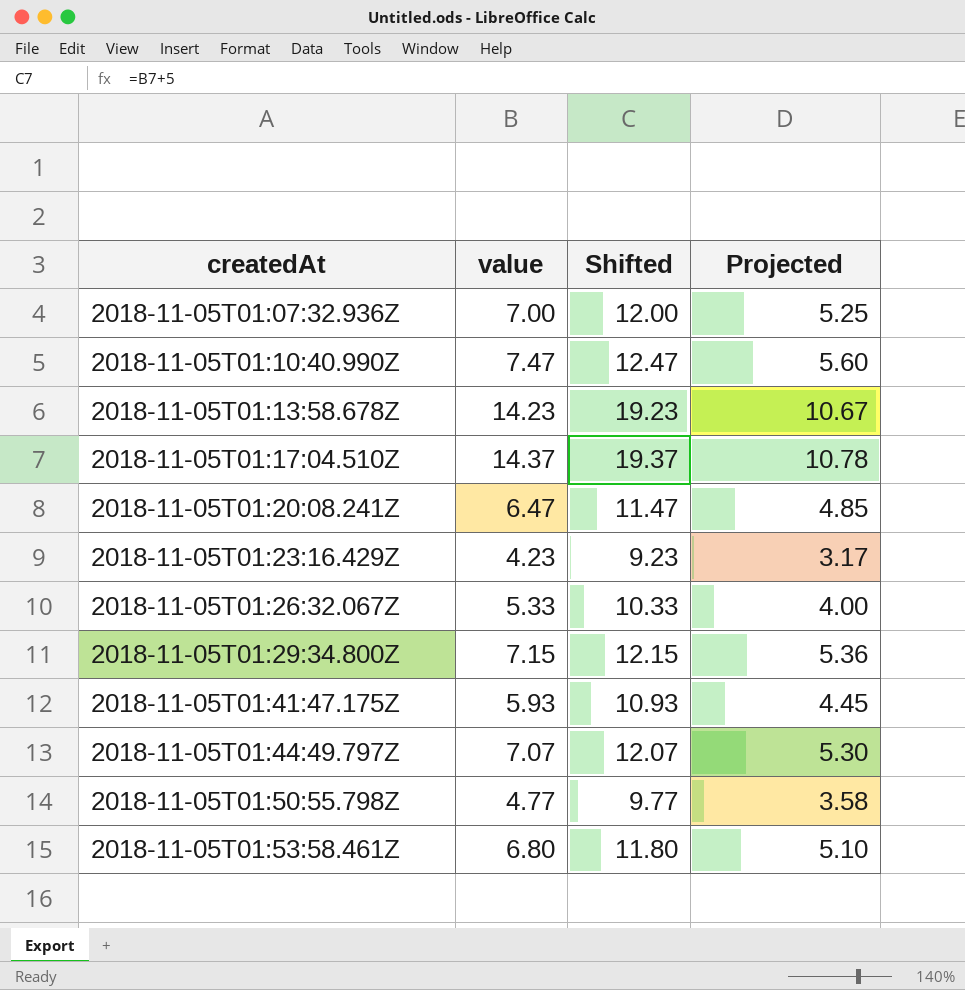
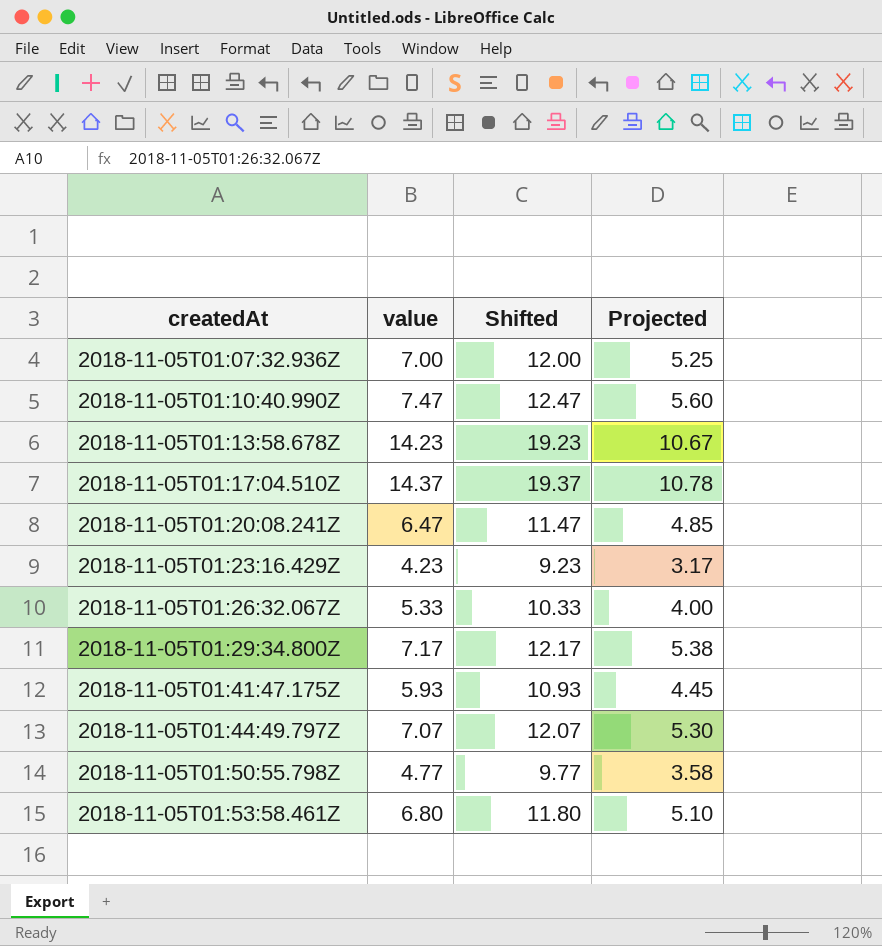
2018-11-05T01:29:34.800Z | value: 7.15 -> 7.17
2018-11-05T01:29:34.800Z | Shifted: 12.15 -> 12.17
2018-11-05T01:29:34.800Z | Projected: 5.36 -> 5.38

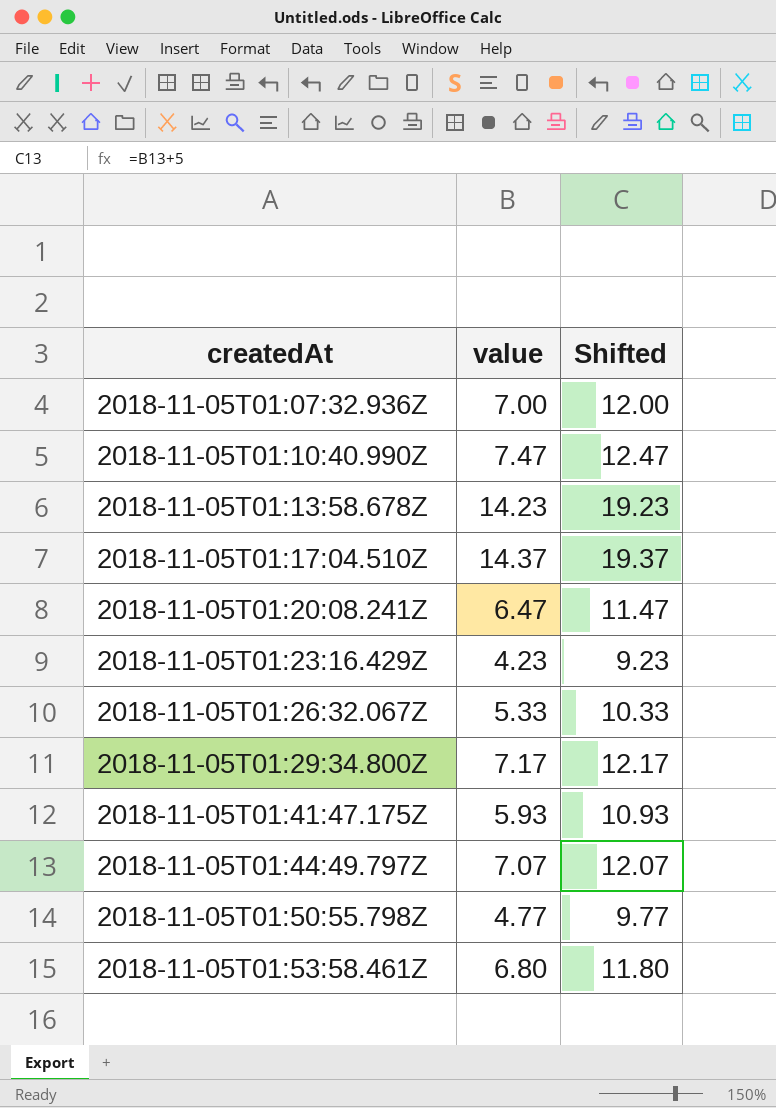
column Projected | formula: [value] * 0.75 -> none

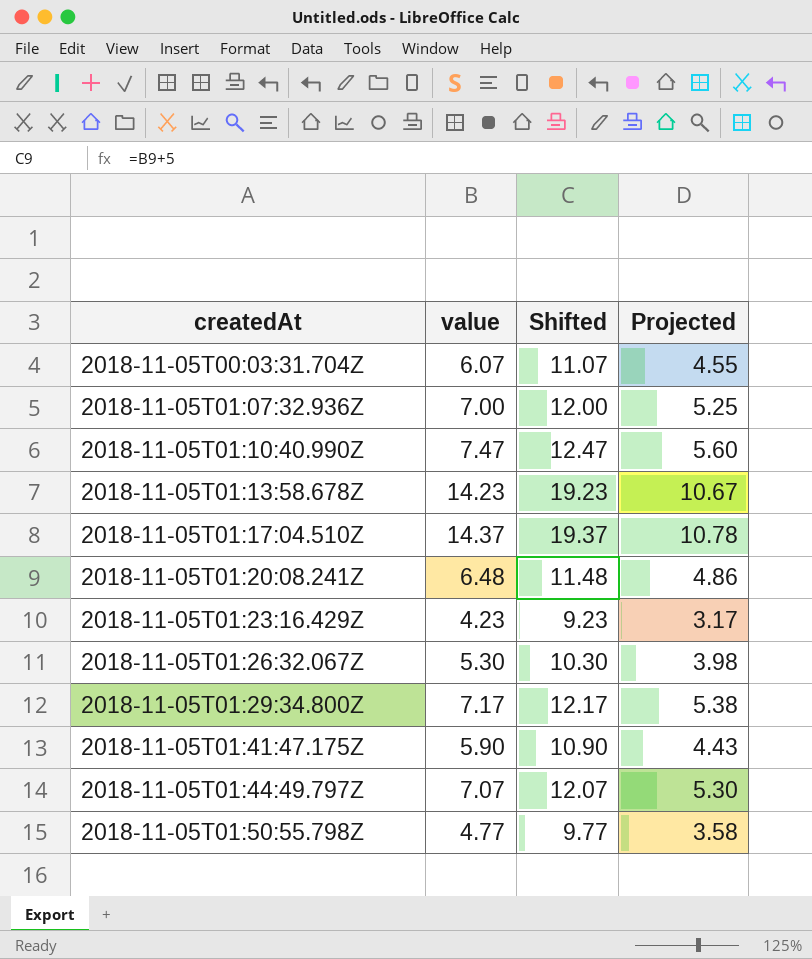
column Projected | formula: none -> [value] * 0.75
row 2018-11-05T01:53:58.461Z: 6.80 | 11.80 -> none
row 2018-11-05T00:03:31.704Z: none -> 6.07 | 11.07 | 4.55
2018-11-05T01:20:08.241Z | value: 6.47 -> 6.48
2018-11-05T01:20:08.241Z | Shifted: 11.47 -> 11.48
2018-11-05T01:26:32.067Z | value: 5.33 -> 5.30
2018-11-05T01:26:32.067Z | Shifted: 10.33 -> 10.30
2018-11-05T01:41:47.175Z | value: 5.93 -> 5.90
2018-11-05T01:41:47.175Z | Shifted: 10.93 -> 10.90

